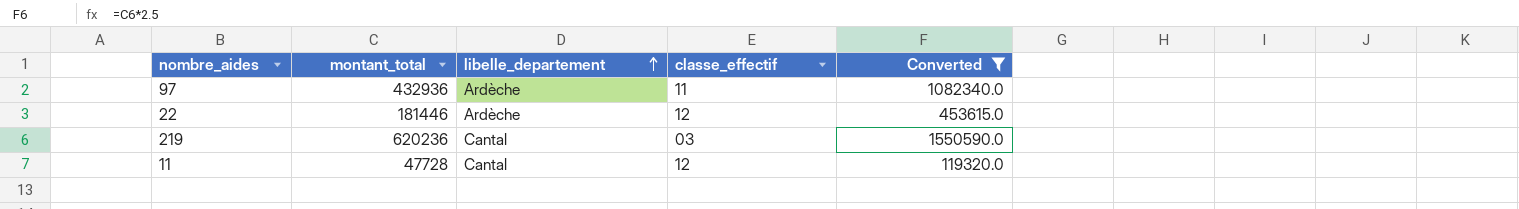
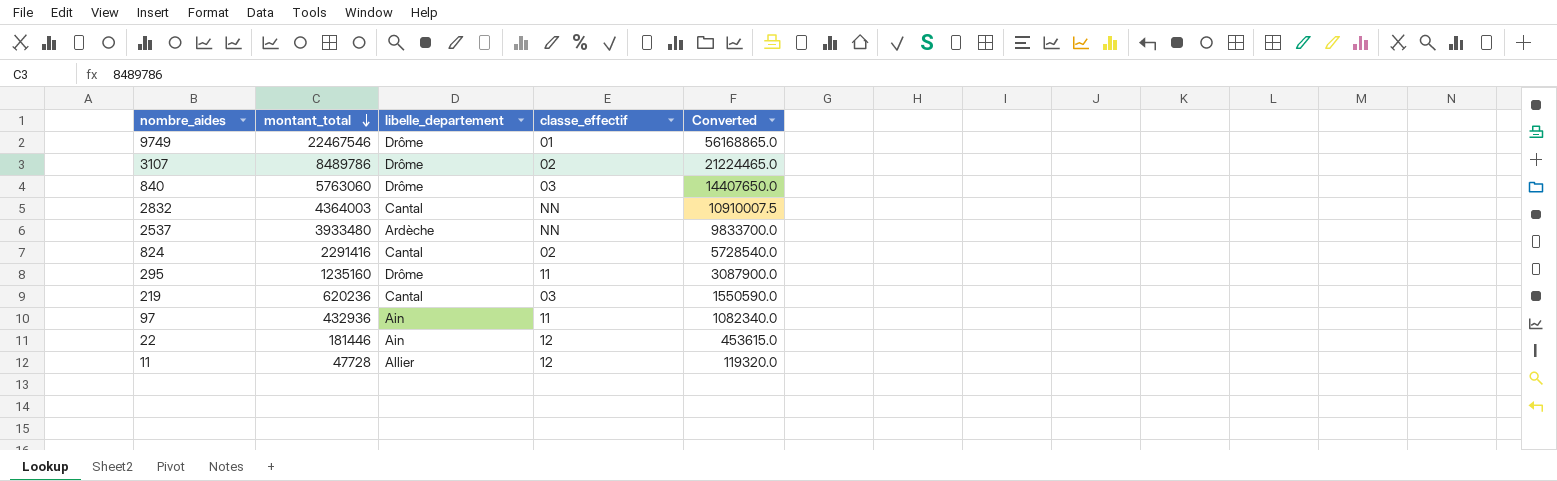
filter: Converted <= 1550590.0 -> none
row order: libelle_departement ascending -> montant_total descending
97 | libelle_departement: Ardèche -> Ain
22 | libelle_departement: Ardèche -> Ain
11 | libelle_departement: Cantal -> Allier

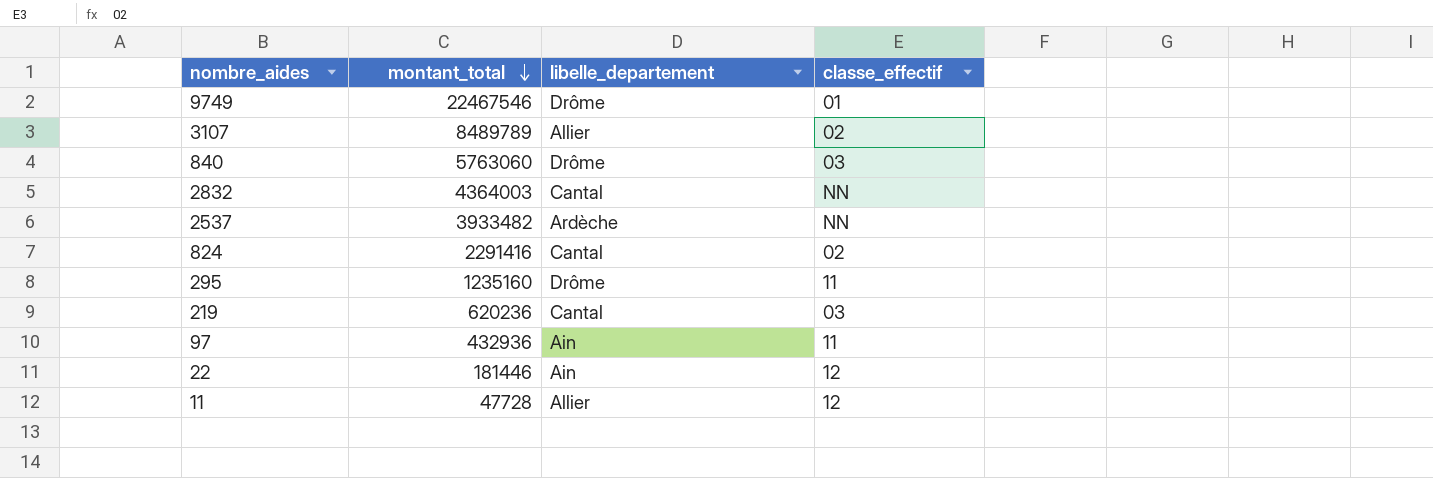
column Converted | formula: [montant_total] * 2.5 -> none
3107 | montant_total: 8489786 -> 8489789
3107 | libelle_departement: Drôme -> Allier
2537 | montant_total: 3933480 -> 3933482

